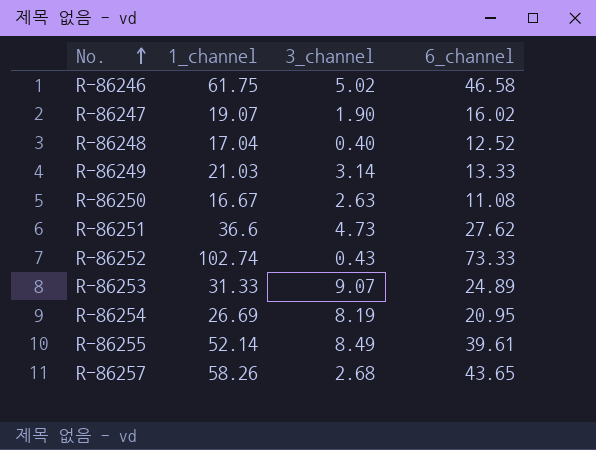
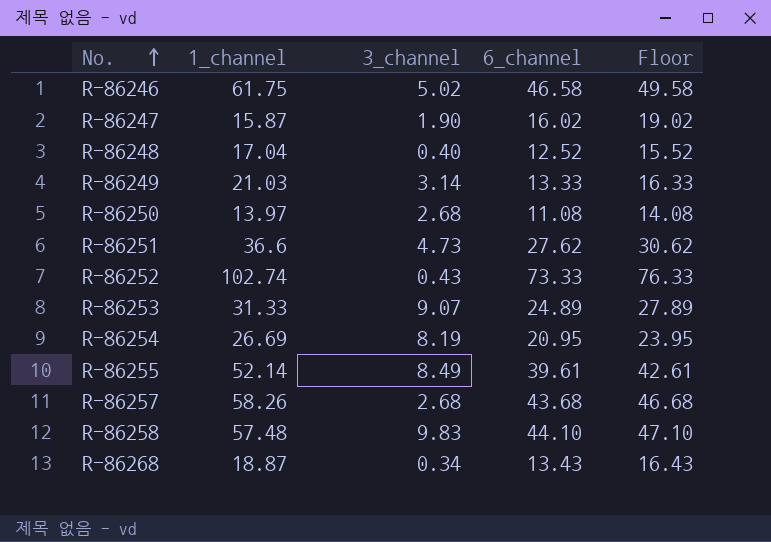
column Floor | formula: none -> [6_channel] + 3
R-86247 | 1_channel: 19.07 -> 15.87
R-86250 | 1_channel: 16.67 -> 13.97
R-86250 | 3_channel: 2.63 -> 2.68
R-86257 | 6_channel: 43.65 -> 43.68
row R-86258: none -> 57.48 | 9.83 | 44.10 | 47.10
row R-86268: none -> 18.87 | 0.34 | 13.43 | 16.43

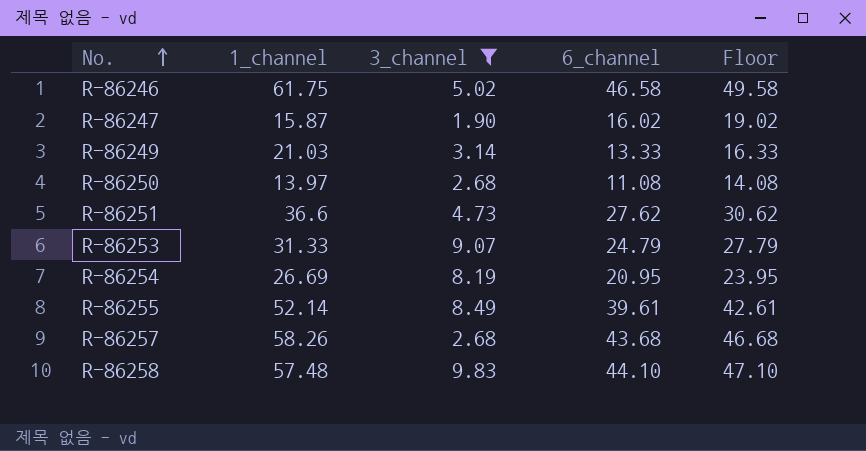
filter: none -> 3_channel >= 1.90
R-86253 | 6_channel: 24.89 -> 24.79
R-86253 | Floor: 27.89 -> 27.79

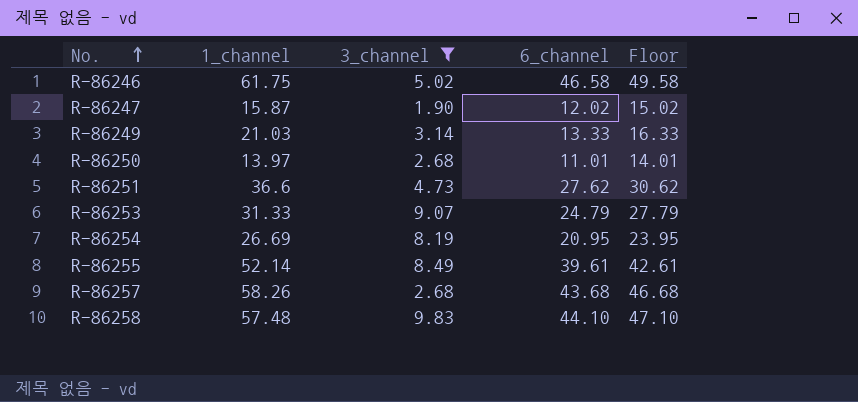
R-86247 | 6_channel: 16.02 -> 12.02
R-86247 | Floor: 19.02 -> 15.02
R-86250 | 6_channel: 11.08 -> 11.01
R-86250 | Floor: 14.08 -> 14.01

